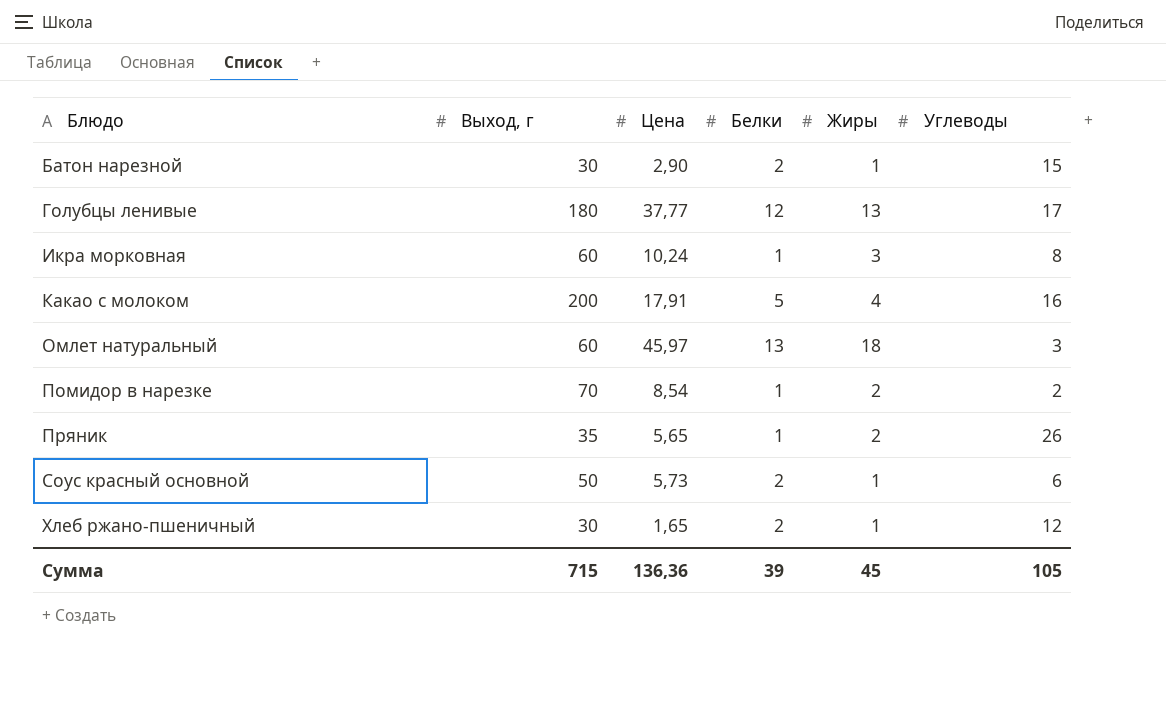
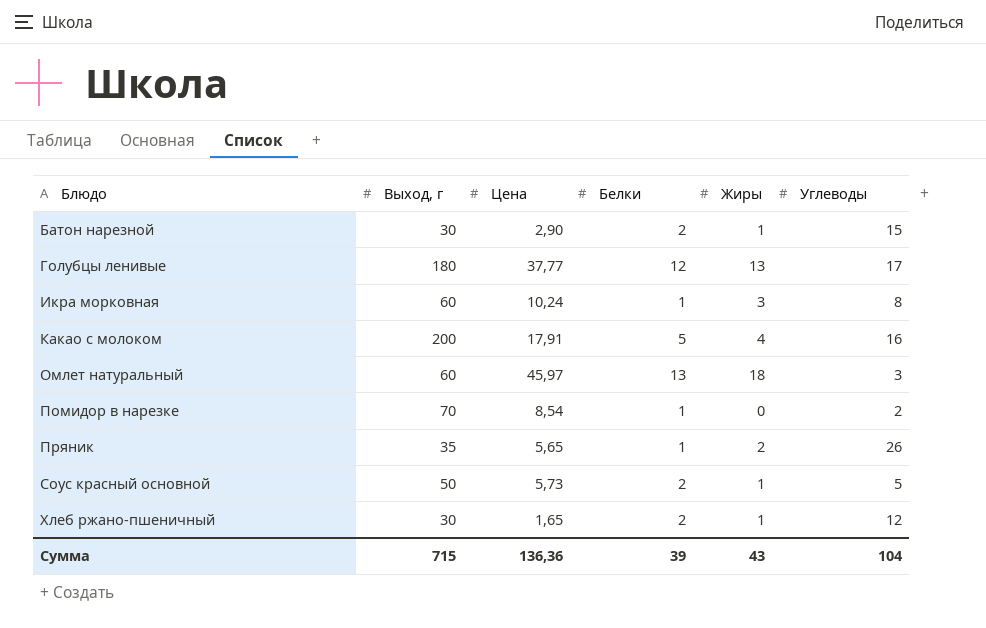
Помидор в нарезке | Жиры: 2 -> 0
Соус красный основной | Углеводы: 6 -> 5
Сумма | Жиры: 45 -> 43
Сумма | Углеводы: 105 -> 104

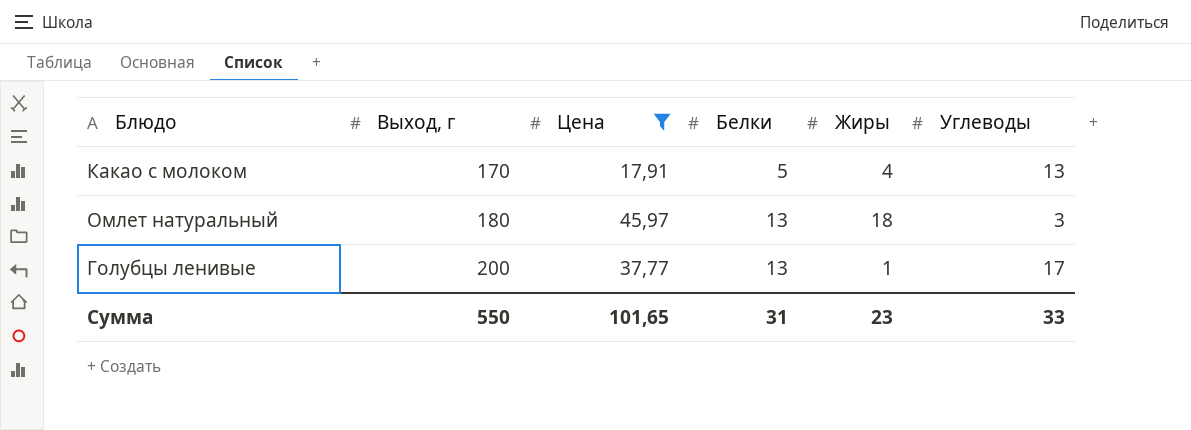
filter: none -> Цена >= 17,91
row order: Блюдо ascending -> Выход, г ascending
Какао с молоком | Выход, г: 200 -> 170
Какао с молоком | Углеводы: 16 -> 13
Омлет натуральный | Выход, г: 60 -> 180
Голубцы ленивые | Выход, г: 180 -> 200
Голубцы ленивые | Белки: 12 -> 13
Голубцы ленивые | Жиры: 13 -> 1
Сумма | Выход, г: 715 -> 550
Сумма | Цена: 136,36 -> 101,65
Сумма | Белки: 39 -> 31
Сумма | Жиры: 43 -> 23
Сумма | Углеводы: 104 -> 33

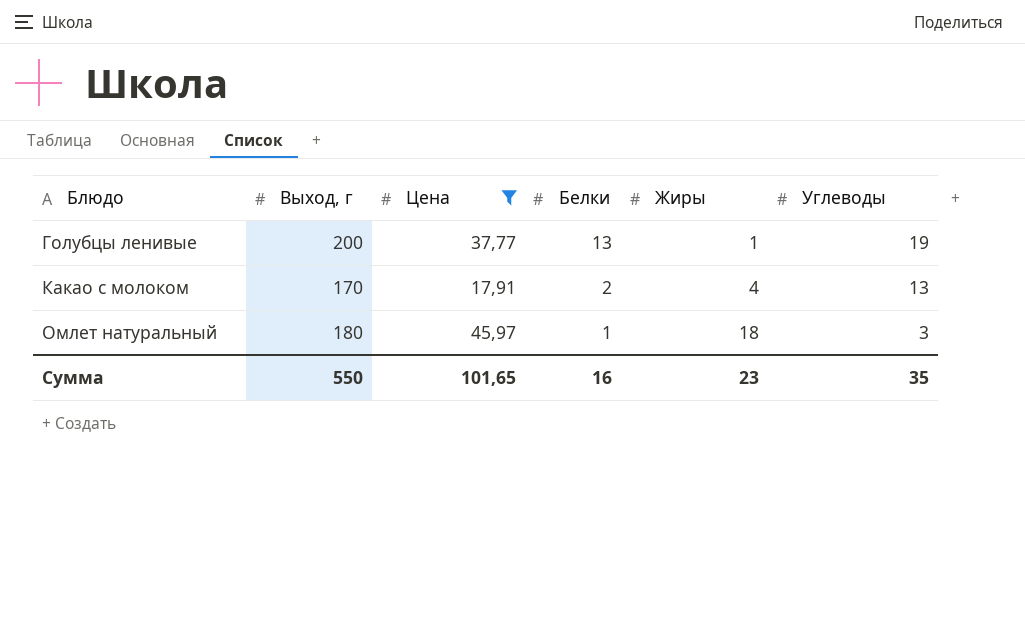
row order: Выход, г ascending -> Блюдо ascending
Голубцы ленивые | Углеводы: 17 -> 19
Какао с молоком | Белки: 5 -> 2
Омлет натуральный | Белки: 13 -> 1
Сумма | Белки: 31 -> 16
Сумма | Углеводы: 33 -> 35

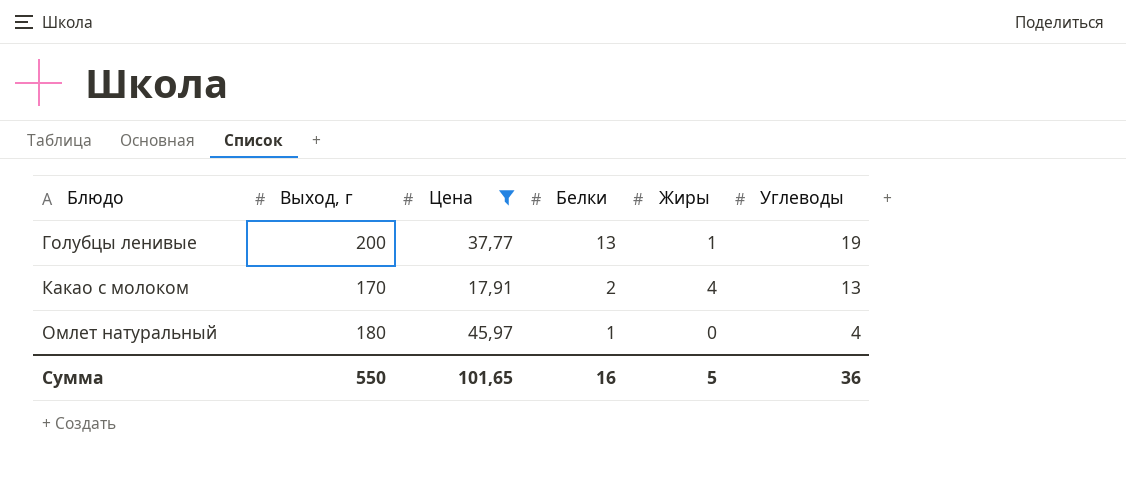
Омлет натуральный | Жиры: 18 -> 0
Омлет натуральный | Углеводы: 3 -> 4
Сумма | Жиры: 23 -> 5
Сумма | Углеводы: 35 -> 36

